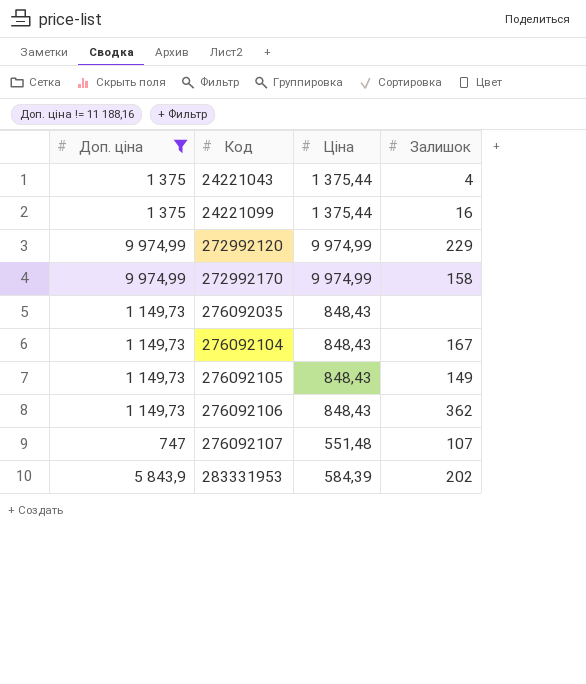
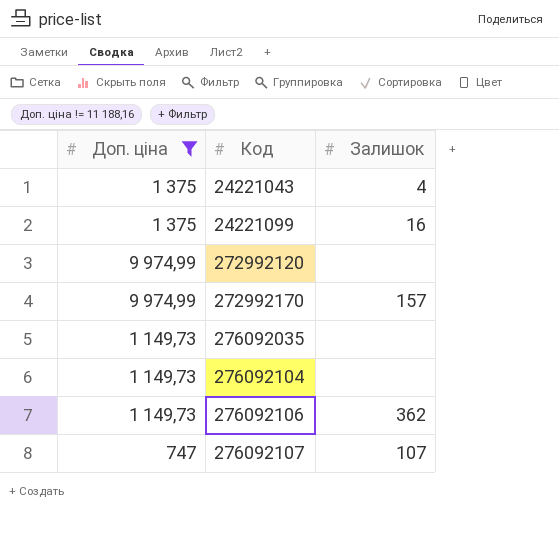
column Ціна | position: 3 -> none
row 276092105: 1 149,73 | 848,43 | 149 -> none
row 283331953: 5 843,9 | 584,39 | 202 -> none
272992120 | Залишок: 229 -> none
272992170 | Залишок: 158 -> 157
276092104 | Залишок: 167 -> none

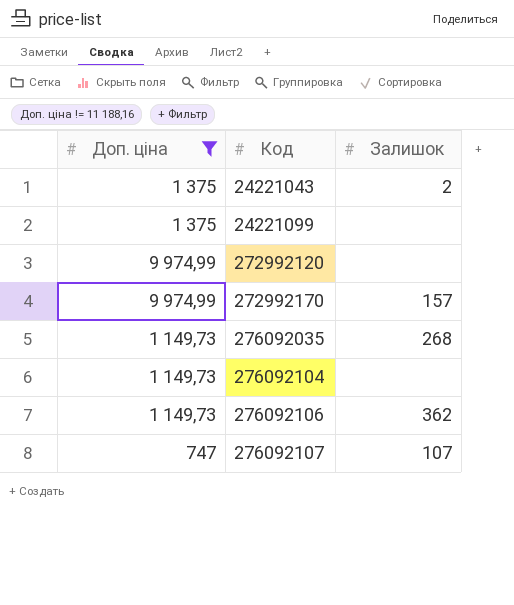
24221043 | Залишок: 4 -> 2
24221099 | Залишок: 16 -> none
276092035 | Залишок: none -> 268

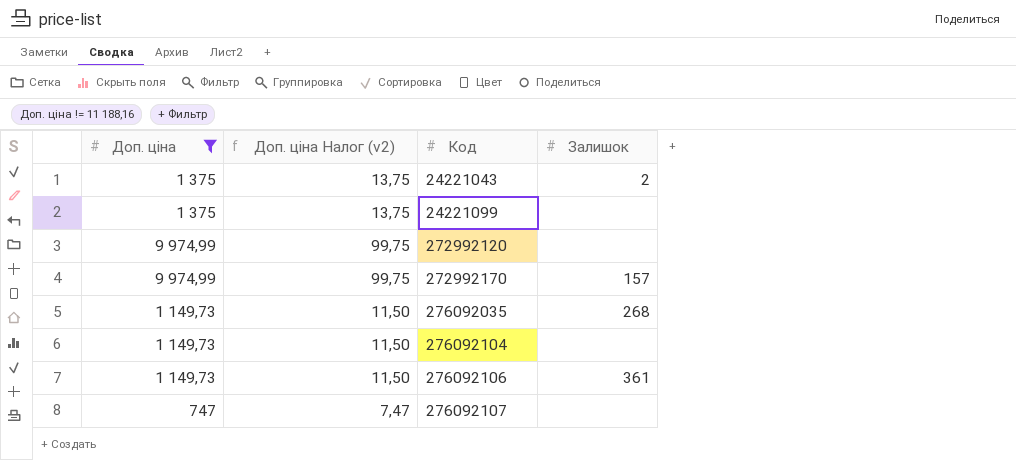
column Доп. ціна Налог (v2) | formula: none -> [Доп. ціна] * 0,01
276092106 | Залишок: 362 -> 361
276092107 | Залишок: 107 -> none

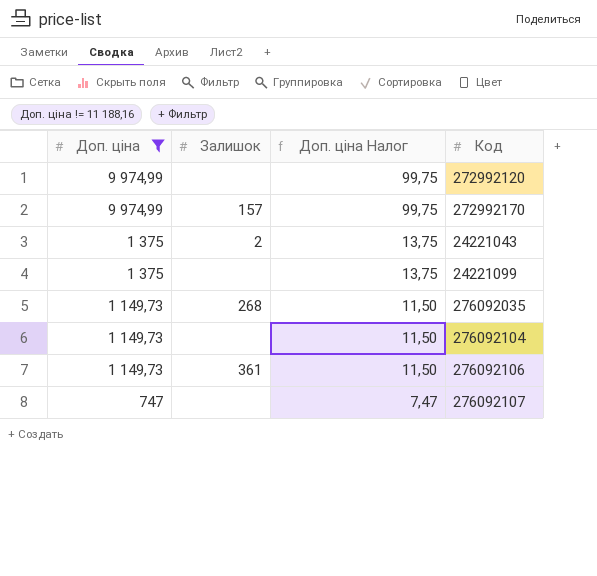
row order: Код ascending -> Доп. ціна descending
column Залишок | position: 4 -> 2
column name: Доп. ціна Налог (v2) -> Доп. ціна Налог

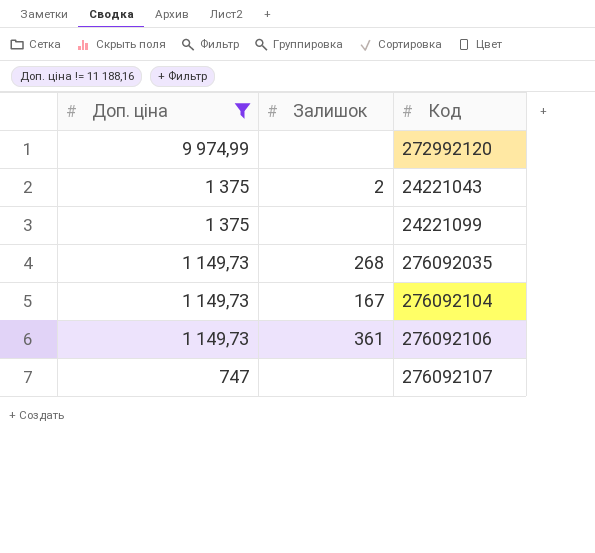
column Доп. ціна Налог | formula: [Доп. ціна] * 0,01 -> none
row 272992170: 9 974,99 | 157 | 99,75 -> none
276092104 | Залишок: none -> 167

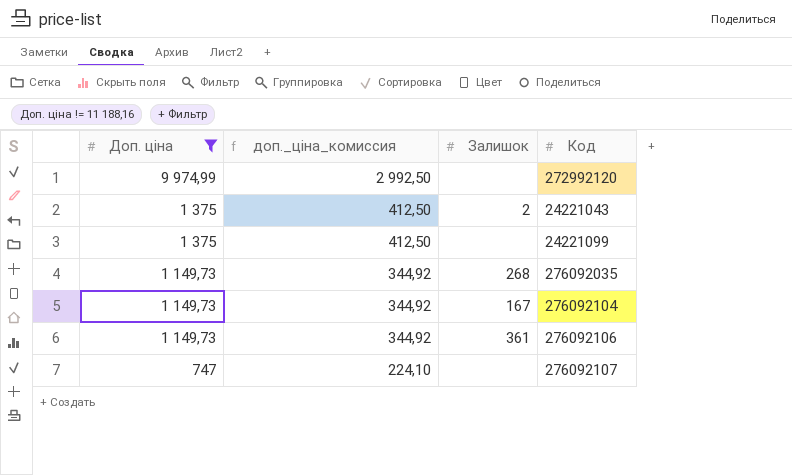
column доп._ціна_комиссия | formula: none -> [Доп. ціна] * 0,3

